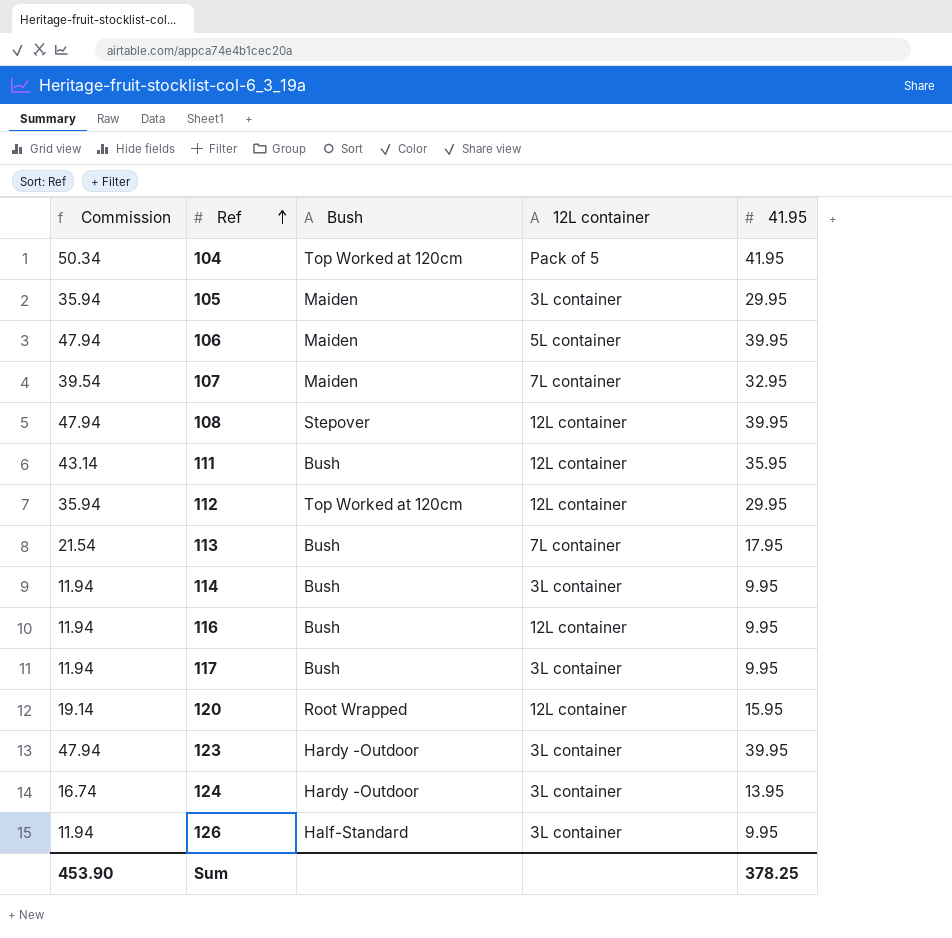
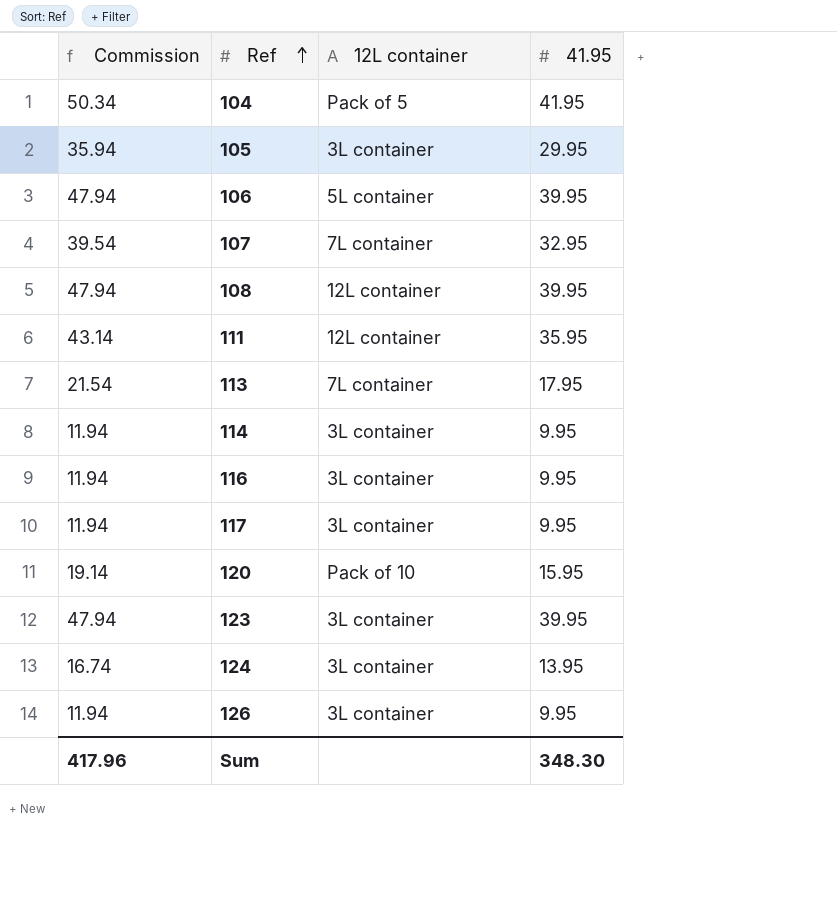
column Bush | position: 3 -> none
row 112: 35.94 | Top Worked at 120cm | 12L container | 29.95 -> none
116 | 12L container: 12L container -> 3L container
120 | 12L container: 12L container -> Pack of 10
Sum | Commission: 453.90 -> 417.96
Sum | 41.95: 378.25 -> 348.30

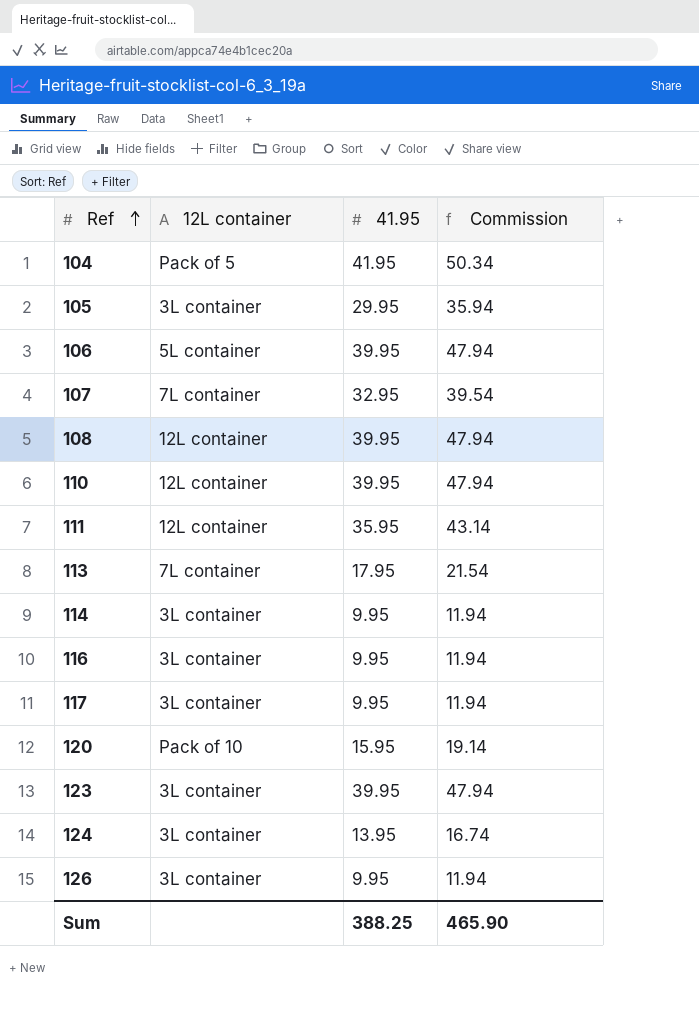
column Commission | position: 1 -> 4
row 110: none -> 12L container | 39.95 | 47.94
Sum | 41.95: 348.30 -> 388.25
Sum | Commission: 417.96 -> 465.90

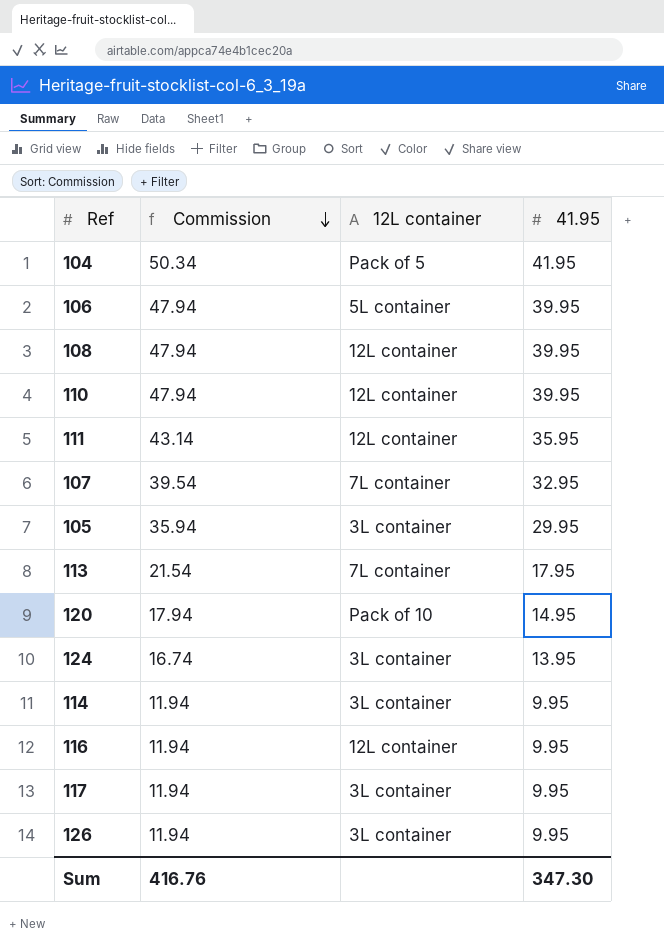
row order: Ref ascending -> Commission descending
column Commission | position: 4 -> 2
row 123: 3L container | 39.95 | 47.94 -> none
120 | Commission: 19.14 -> 17.94
120 | 41.95: 15.95 -> 14.95
116 | 12L container: 3L container -> 12L container
Sum | Commission: 465.90 -> 416.76
Sum | 41.95: 388.25 -> 347.30

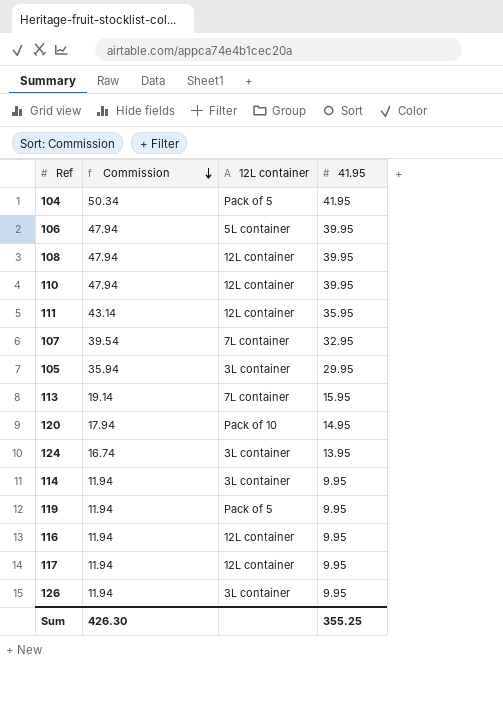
113 | Commission: 21.54 -> 19.14
113 | 41.95: 17.95 -> 15.95
row 119: none -> 11.94 | Pack of 5 | 9.95
117 | 12L container: 3L container -> 12L container
Sum | Commission: 416.76 -> 426.30
Sum | 41.95: 347.30 -> 355.25

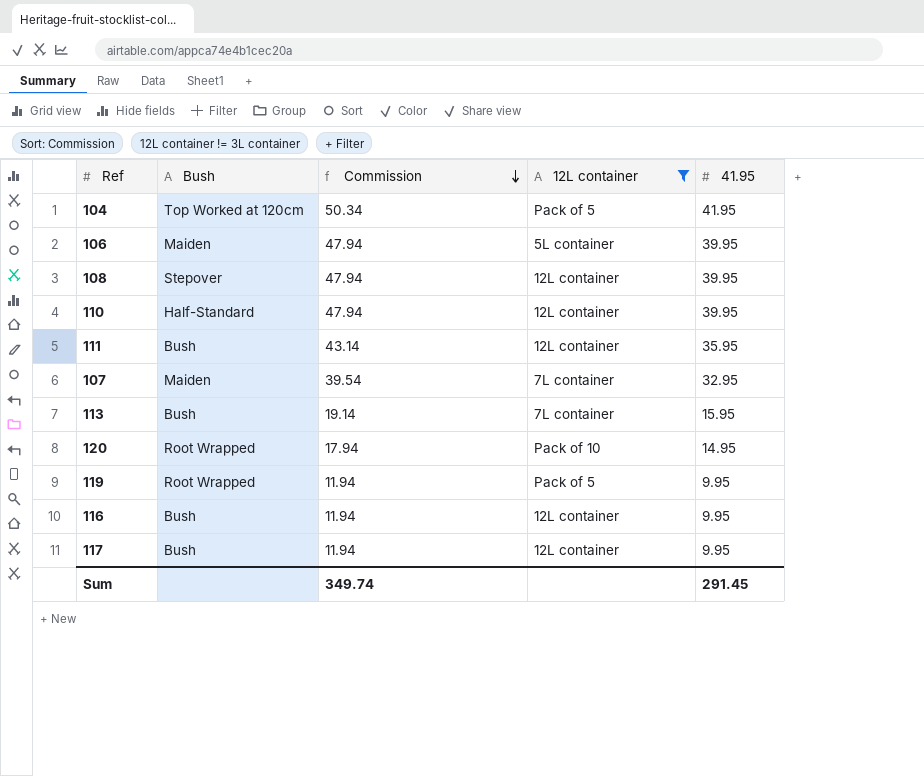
filter: none -> 12L container != 3L container
column Bush | position: none -> 2
Sum | Commission: 426.30 -> 349.74
Sum | 41.95: 355.25 -> 291.45

